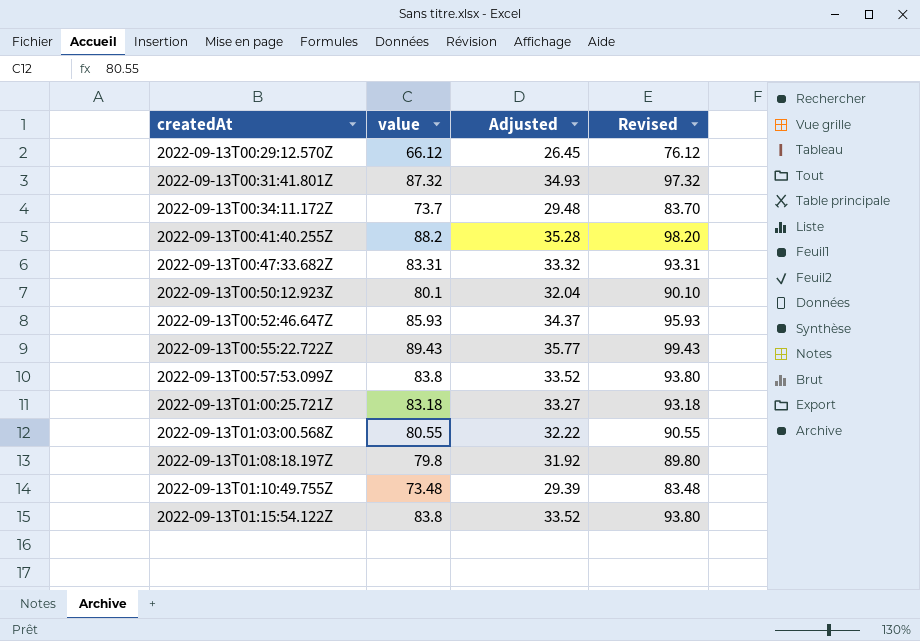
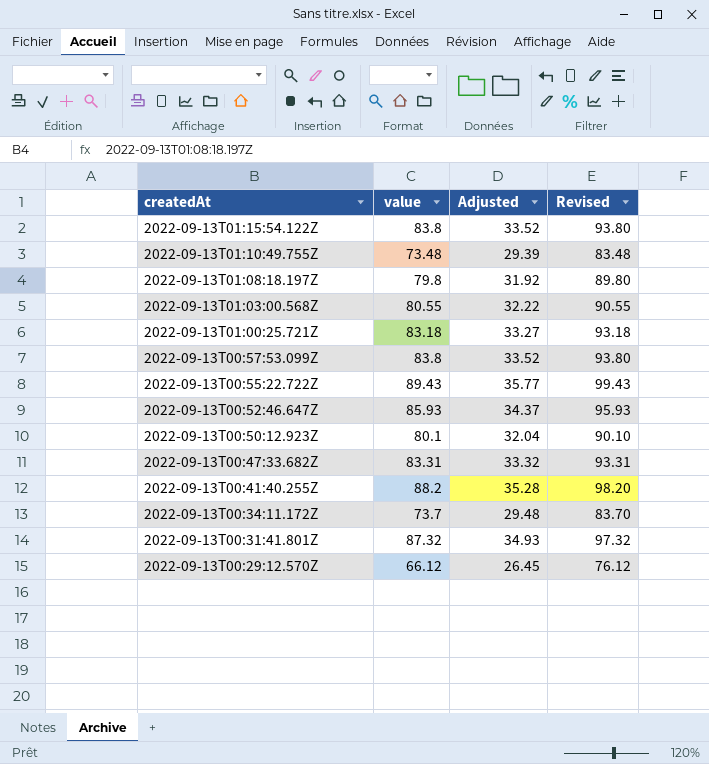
row order: createdAt ascending -> createdAt descending

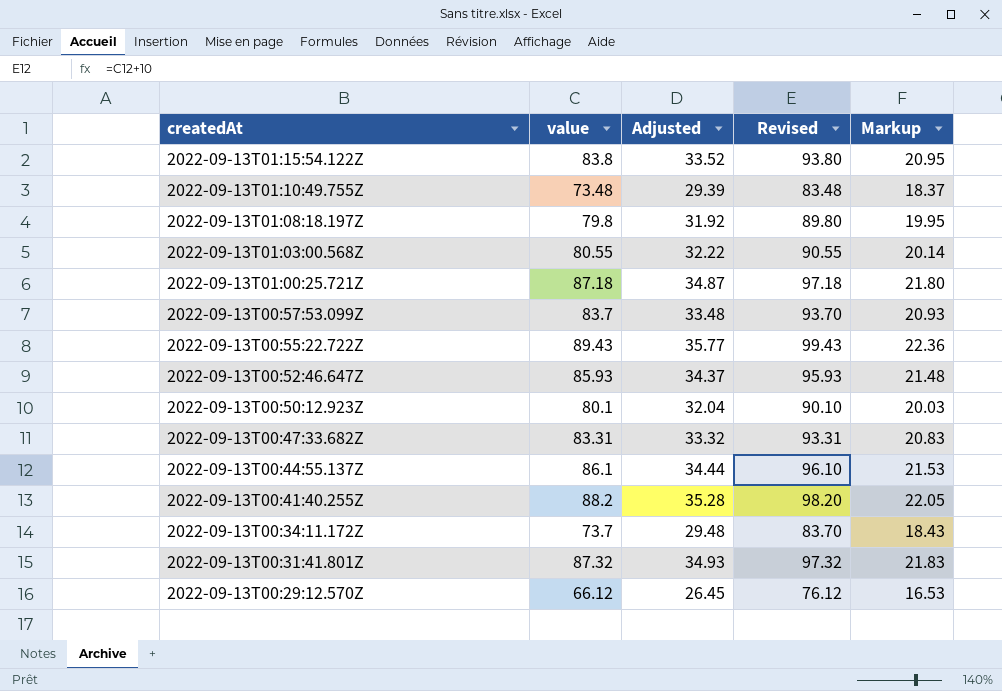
column Markup | formula: none -> [value] * 0.25
2022-09-13T01:00:25.721Z | value: 83.18 -> 87.18
2022-09-13T01:00:25.721Z | Adjusted: 33.27 -> 34.87
2022-09-13T01:00:25.721Z | Revised: 93.18 -> 97.18
2022-09-13T00:57:53.099Z | value: 83.8 -> 83.7
2022-09-13T00:57:53.099Z | Adjusted: 33.52 -> 33.48
2022-09-13T00:57:53.099Z | Revised: 93.80 -> 93.70
row 2022-09-13T00:44:55.137Z: none -> 86.1 | 34.44 | 96.10 | 21.53

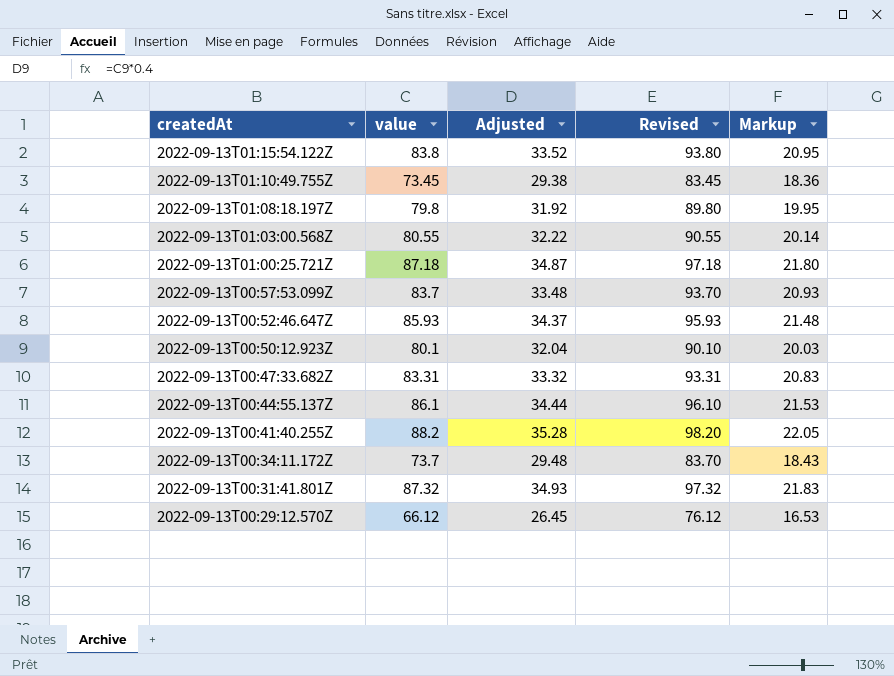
row 2022-09-13T00:55:22.722Z: 89.43 | 35.77 | 99.43 | 22.36 -> none
2022-09-13T01:10:49.755Z | value: 73.48 -> 73.45
2022-09-13T01:10:49.755Z | Adjusted: 29.39 -> 29.38
2022-09-13T01:10:49.755Z | Revised: 83.48 -> 83.45
2022-09-13T01:10:49.755Z | Markup: 18.37 -> 18.36

